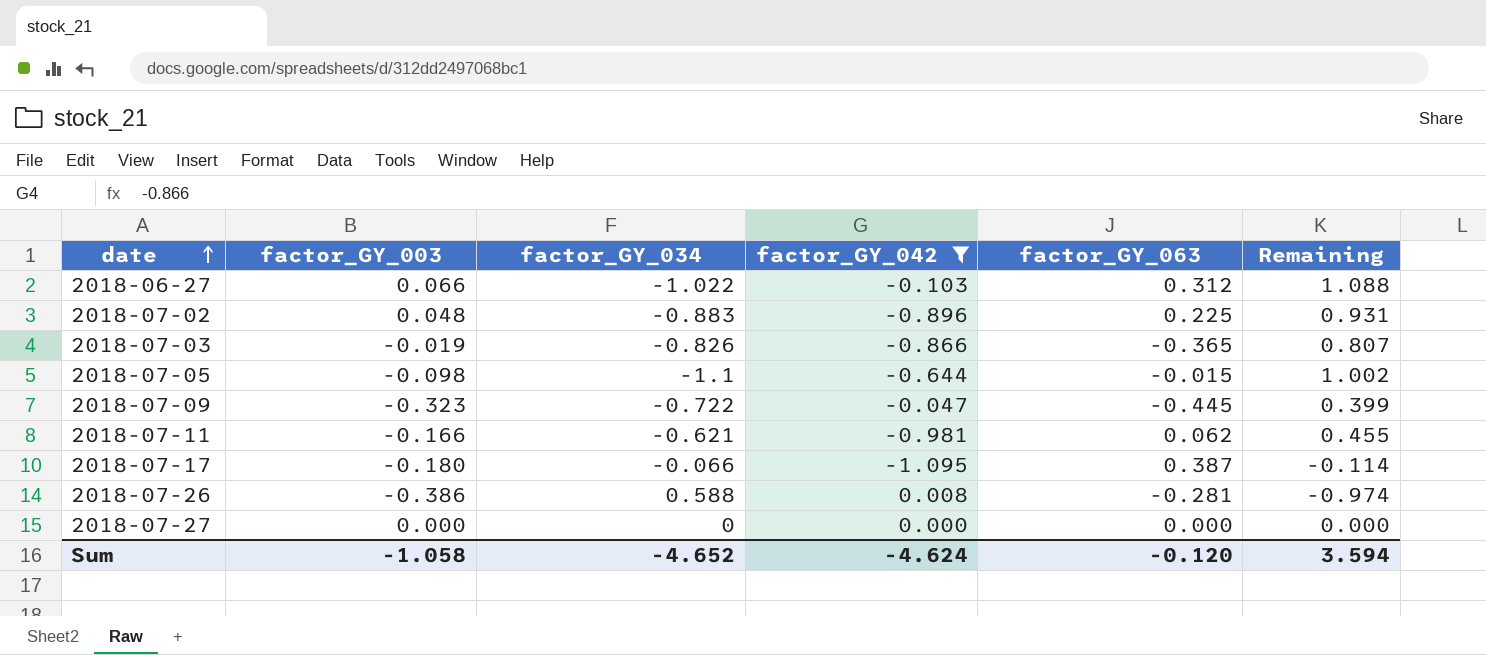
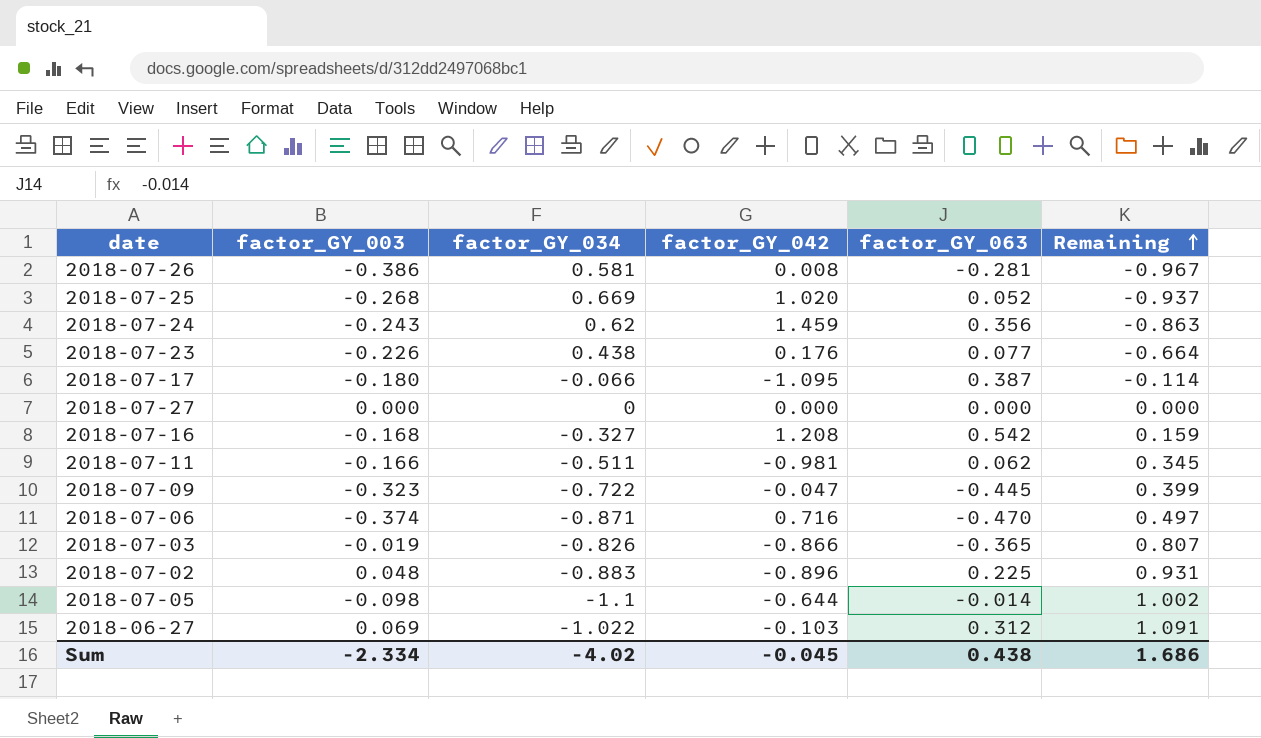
filter: factor_GY_042 <= 0.008 -> none
row order: date ascending -> Remaining ascending
2018-07-26 | factor_GY_034: 0.588 -> 0.581
2018-07-26 | Remaining: -0.974 -> -0.967
2018-07-11 | factor_GY_034: -0.621 -> -0.511
2018-07-11 | Remaining: 0.455 -> 0.345
2018-07-05 | factor_GY_063: -0.015 -> -0.014
2018-06-27 | factor_GY_003: 0.066 -> 0.069
2018-06-27 | Remaining: 1.088 -> 1.091
Sum | factor_GY_003: -1.058 -> -2.334
Sum | factor_GY_034: -4.652 -> -4.02
Sum | factor_GY_042: -4.624 -> -0.045
Sum | factor_GY_063: -0.120 -> 0.438
Sum | Remaining: 3.594 -> 1.686

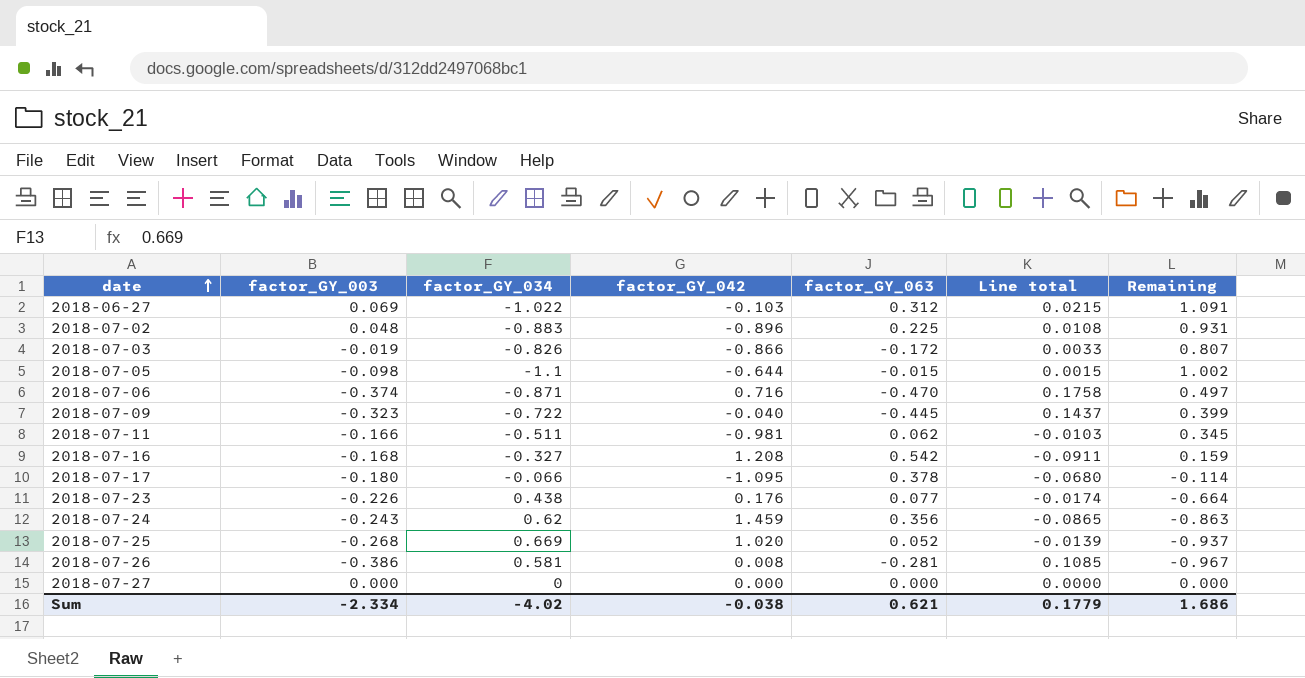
row order: Remaining ascending -> date ascending
column Line total | formula: none -> [factor_GY_003] * [factor_GY_063]
2018-07-03 | factor_GY_063: -0.365 -> -0.172
2018-07-05 | factor_GY_063: -0.014 -> -0.015
2018-07-09 | factor_GY_042: -0.047 -> -0.040
2018-07-17 | factor_GY_063: 0.387 -> 0.378
Sum | factor_GY_042: -0.045 -> -0.038
Sum | factor_GY_063: 0.438 -> 0.621

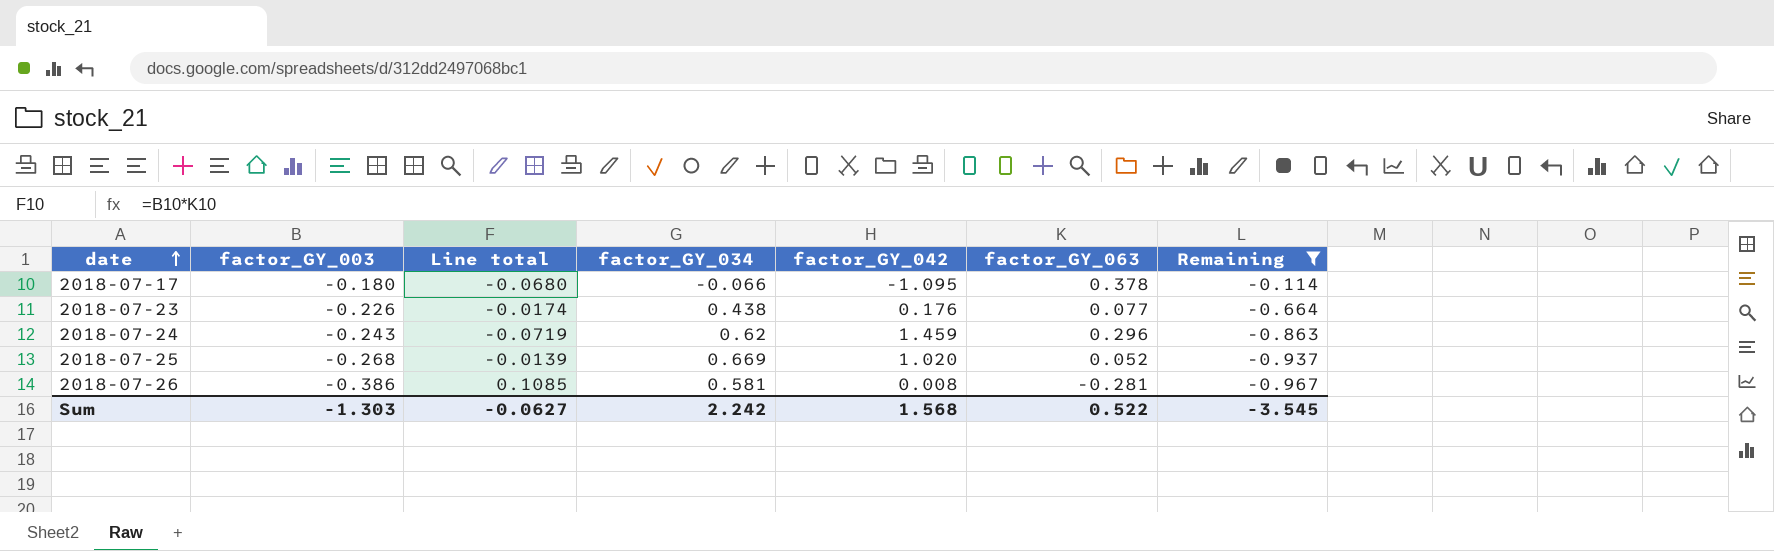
filter: none -> Remaining <= -0.114
column Line total | position: 6 -> 3
2018-07-24 | Line total: -0.0865 -> -0.0719
2018-07-24 | factor_GY_063: 0.356 -> 0.296
Sum | factor_GY_003: -2.334 -> -1.303
Sum | Line total: 0.1779 -> -0.0627
Sum | factor_GY_034: -4.02 -> 2.242
Sum | factor_GY_042: -0.038 -> 1.568
Sum | factor_GY_063: 0.621 -> 0.522
Sum | Remaining: 1.686 -> -3.545

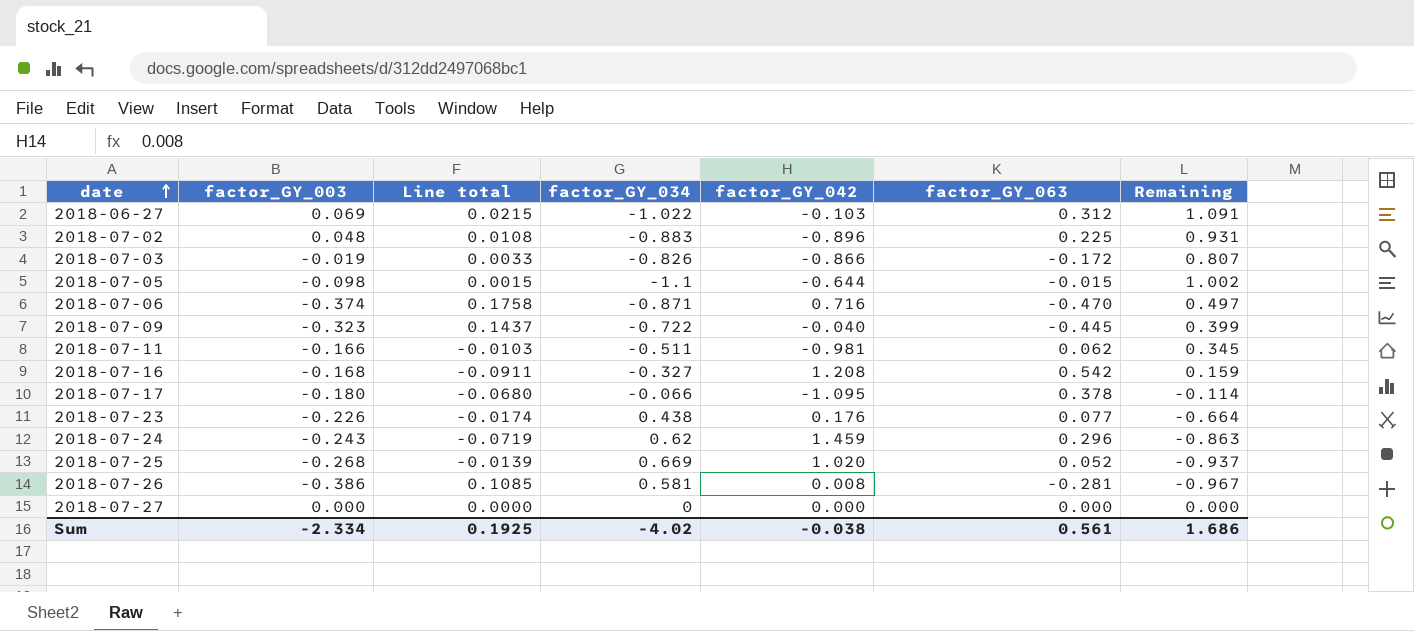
filter: Remaining <= -0.114 -> none
Sum | factor_GY_003: -1.303 -> -2.334
Sum | Line total: -0.0627 -> 0.1925
Sum | factor_GY_034: 2.242 -> -4.02
Sum | factor_GY_042: 1.568 -> -0.038
Sum | factor_GY_063: 0.522 -> 0.561
Sum | Remaining: -3.545 -> 1.686

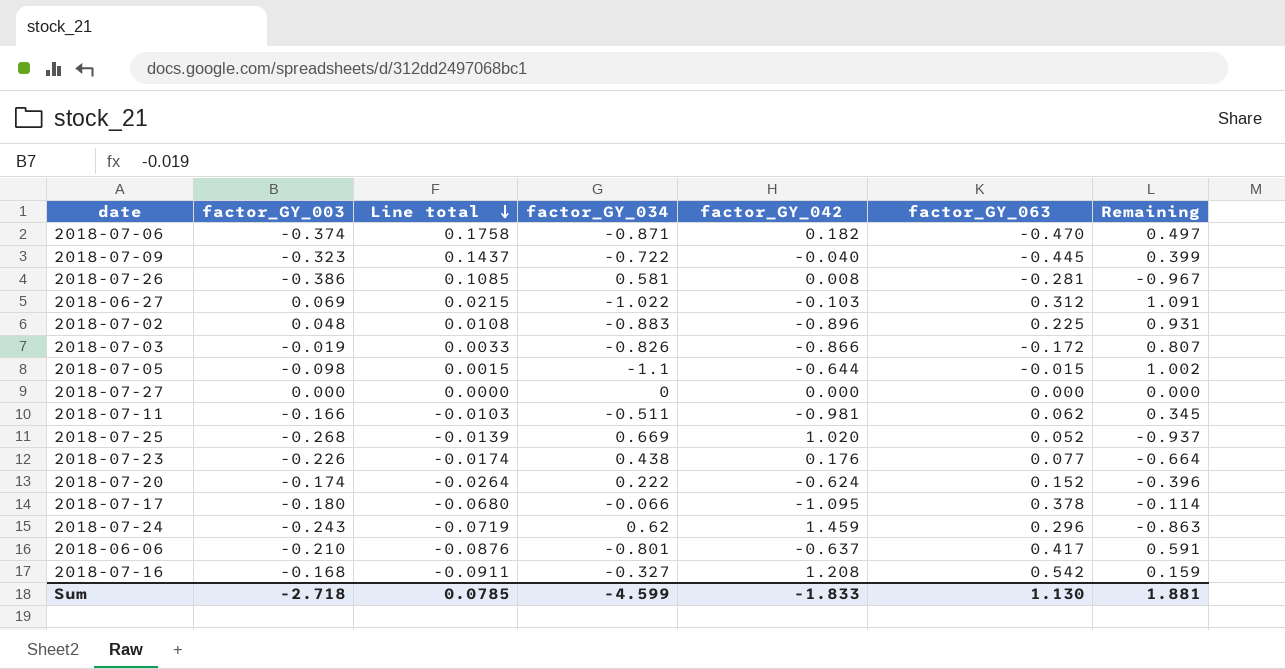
row order: date ascending -> Line total descending
2018-07-06 | factor_GY_042: 0.716 -> 0.182
row 2018-07-20: none -> -0.174 | -0.0264 | 0.222 | -0.624 | 0.152 | -0.396
row 2018-06-06: none -> -0.210 | -0.0876 | -0.801 | -0.637 | 0.417 | 0.591
Sum | factor_GY_003: -2.334 -> -2.718
Sum | Line total: 0.1925 -> 0.0785
Sum | factor_GY_034: -4.02 -> -4.599
Sum | factor_GY_042: -0.038 -> -1.833
Sum | factor_GY_063: 0.561 -> 1.130
Sum | Remaining: 1.686 -> 1.881

